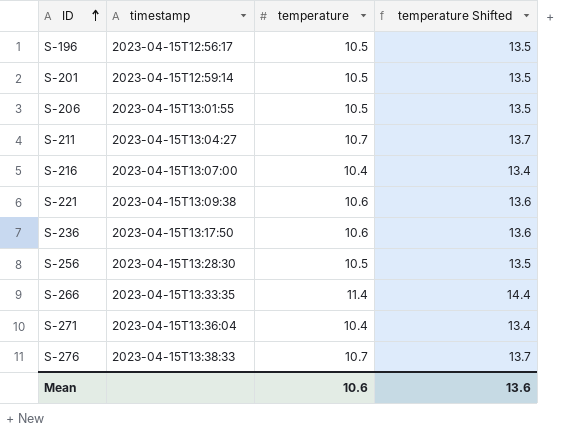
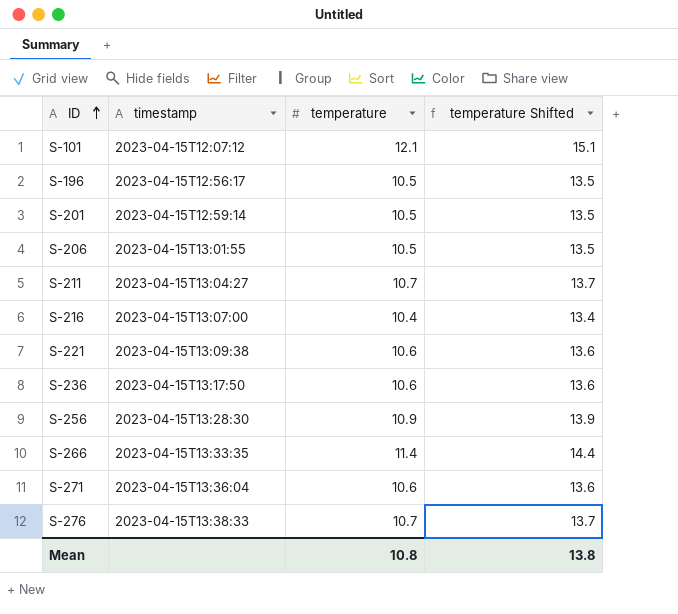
row S-101: none -> 2023-04-15T12:07:12 | 12.1 | 15.1
S-256 | temperature: 10.5 -> 10.9
S-256 | temperature Shifted: 13.5 -> 13.9
S-271 | temperature: 10.4 -> 10.6
S-271 | temperature Shifted: 13.4 -> 13.6
Mean | temperature: 10.6 -> 10.8
Mean | temperature Shifted: 13.6 -> 13.8

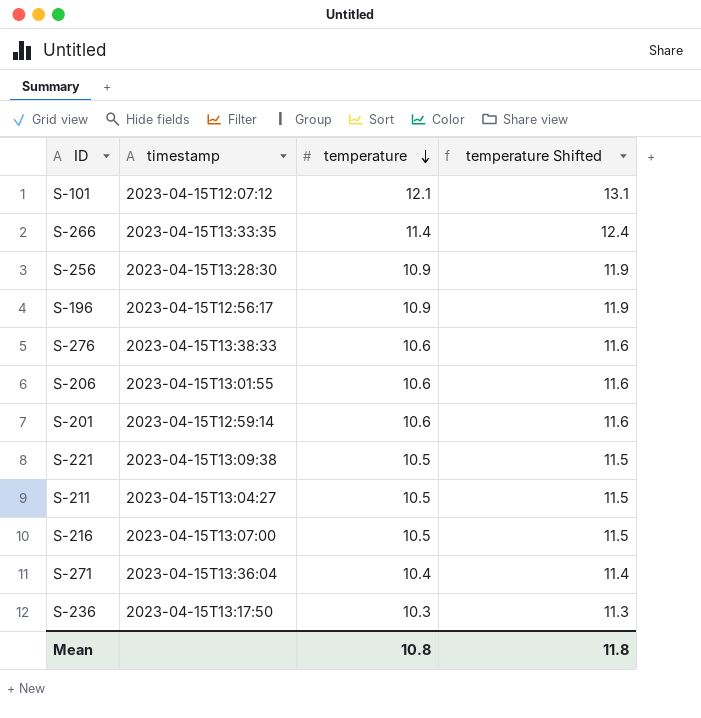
row order: ID ascending -> temperature descending
column temperature Shifted | formula: [temperature] + 3 -> [temperature] + 1
S-196 | temperature: 10.5 -> 10.9
S-276 | temperature: 10.7 -> 10.6
S-206 | temperature: 10.5 -> 10.6
S-201 | temperature: 10.5 -> 10.6
S-221 | temperature: 10.6 -> 10.5
S-211 | temperature: 10.7 -> 10.5
S-216 | temperature: 10.4 -> 10.5
S-271 | temperature: 10.6 -> 10.4
S-236 | temperature: 10.6 -> 10.3
Mean | temperature Shifted: 13.8 -> 11.8

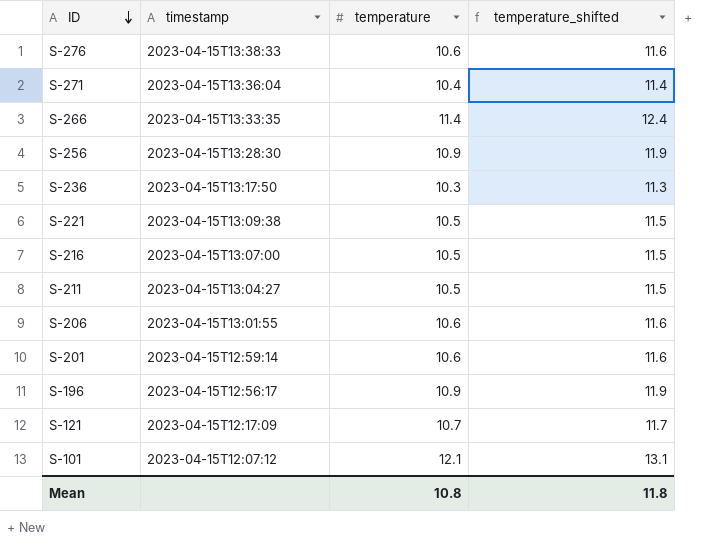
row order: temperature descending -> ID descending
column name: temperature Shifted -> temperature_shifted
row S-121: none -> 2023-04-15T12:17:09 | 10.7 | 11.7

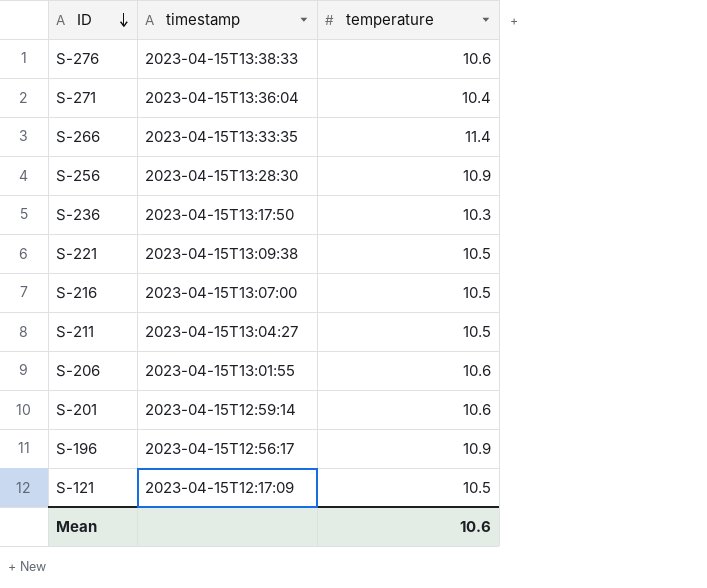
column temperature_shifted | formula: [temperature] + 1 -> none
row S-101: 2023-04-15T12:07:12 | 12.1 | 13.1 -> none
S-121 | temperature: 10.7 -> 10.5
Mean | temperature: 10.8 -> 10.6

